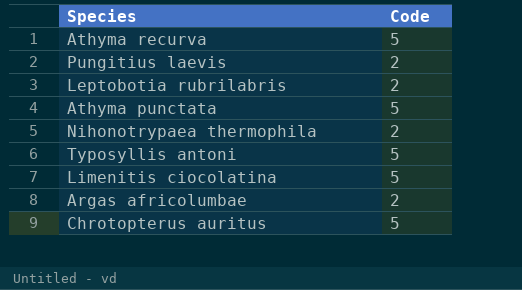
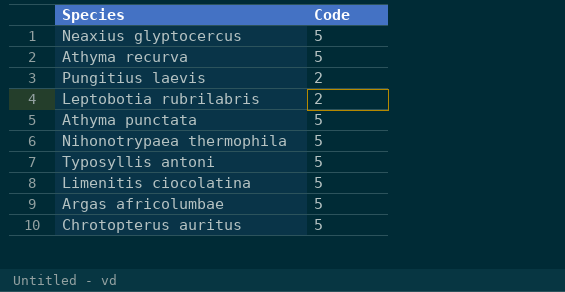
row Neaxius glyptocercus: none -> 5
Nihonotrypaea thermophila | Code: 2 -> 5
Argas africolumbae | Code: 2 -> 5

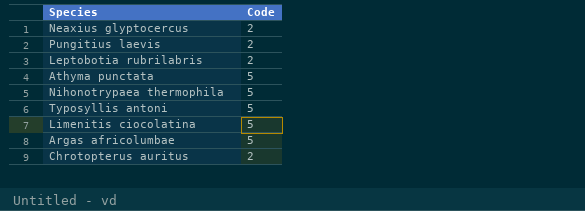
row Athyma recurva: 5 -> none
Neaxius glyptocercus | Code: 5 -> 2
Chrotopterus auritus | Code: 5 -> 2

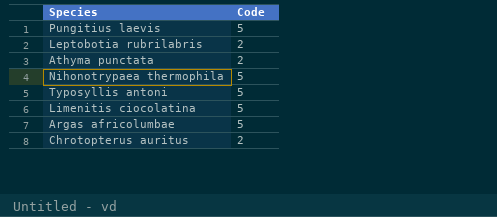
row Neaxius glyptocercus: 2 -> none
Pungitius laevis | Code: 2 -> 5
Athyma punctata | Code: 5 -> 2

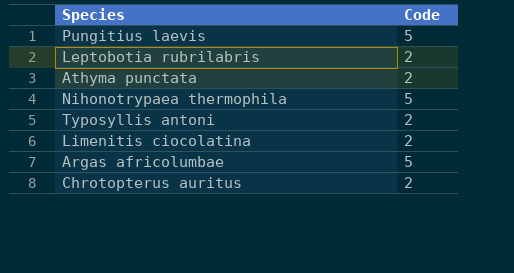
Typosyllis antoni | Code: 5 -> 2
Limenitis ciocolatina | Code: 5 -> 2

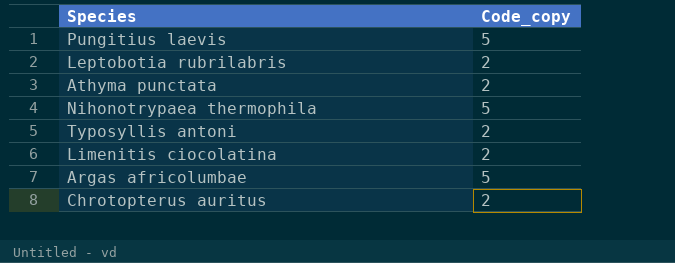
column name: Code -> Code_copy

